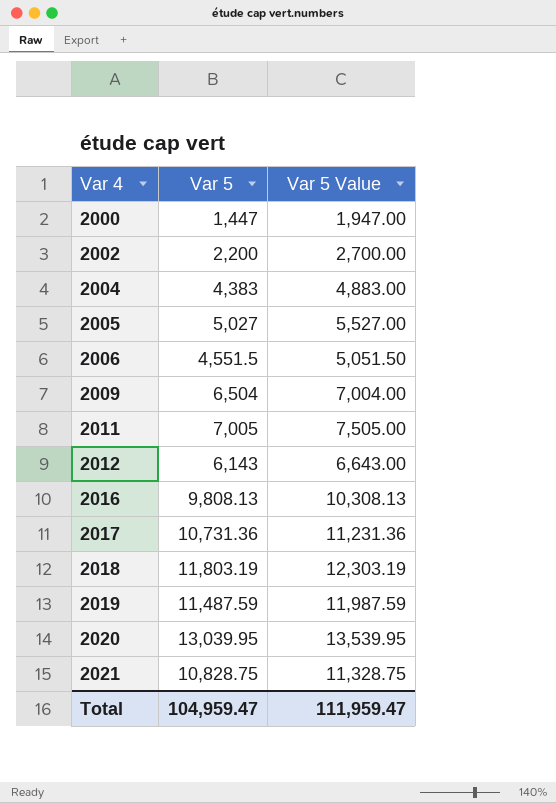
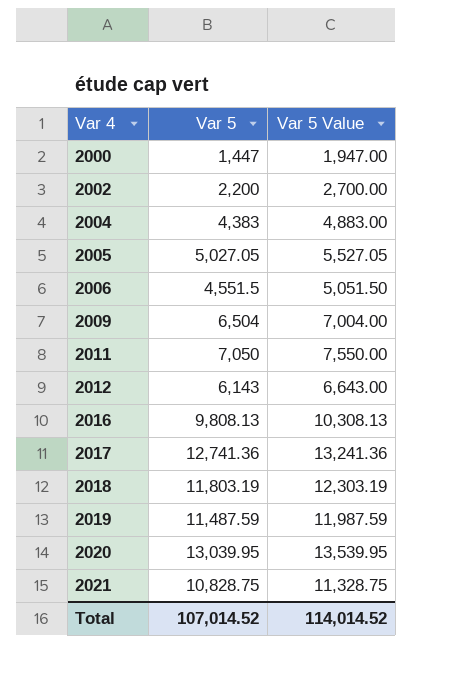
2005 | Var 5: 5,027 -> 5,027.05
2005 | Var 5 Value: 5,527.00 -> 5,527.05
2011 | Var 5: 7,005 -> 7,050
2011 | Var 5 Value: 7,505.00 -> 7,550.00
2017 | Var 5: 10,731.36 -> 12,741.36
2017 | Var 5 Value: 11,231.36 -> 13,241.36
Total | Var 5: 104,959.47 -> 107,014.52
Total | Var 5 Value: 111,959.47 -> 114,014.52

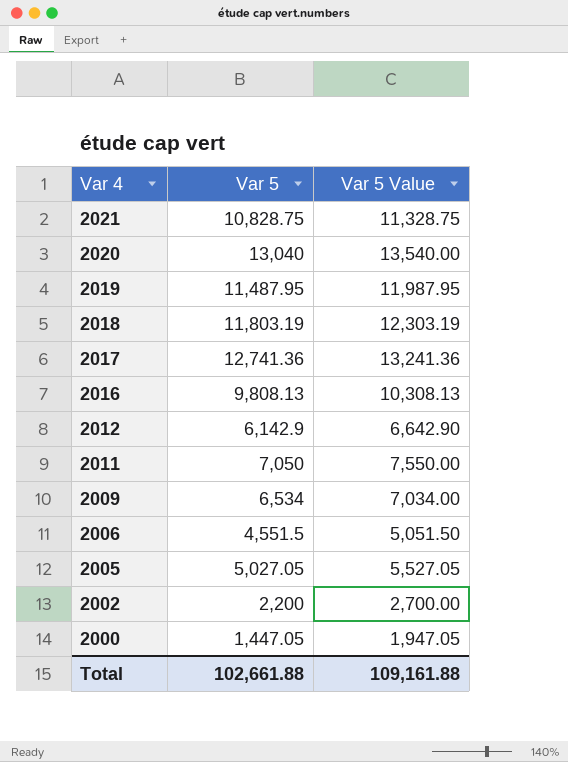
row order: Var 4 ascending -> Var 4 descending
row 2004: 4,383 | 4,883.00 -> none
2020 | Var 5: 13,039.95 -> 13,040
2020 | Var 5 Value: 13,539.95 -> 13,540.00
2019 | Var 5: 11,487.59 -> 11,487.95
2019 | Var 5 Value: 11,987.59 -> 11,987.95
2012 | Var 5: 6,143 -> 6,142.9
2012 | Var 5 Value: 6,643.00 -> 6,642.90
2009 | Var 5: 6,504 -> 6,534
2009 | Var 5 Value: 7,004.00 -> 7,034.00
2000 | Var 5: 1,447 -> 1,447.05
2000 | Var 5 Value: 1,947.00 -> 1,947.05
Total | Var 5: 107,014.52 -> 102,661.88
Total | Var 5 Value: 114,014.52 -> 109,161.88

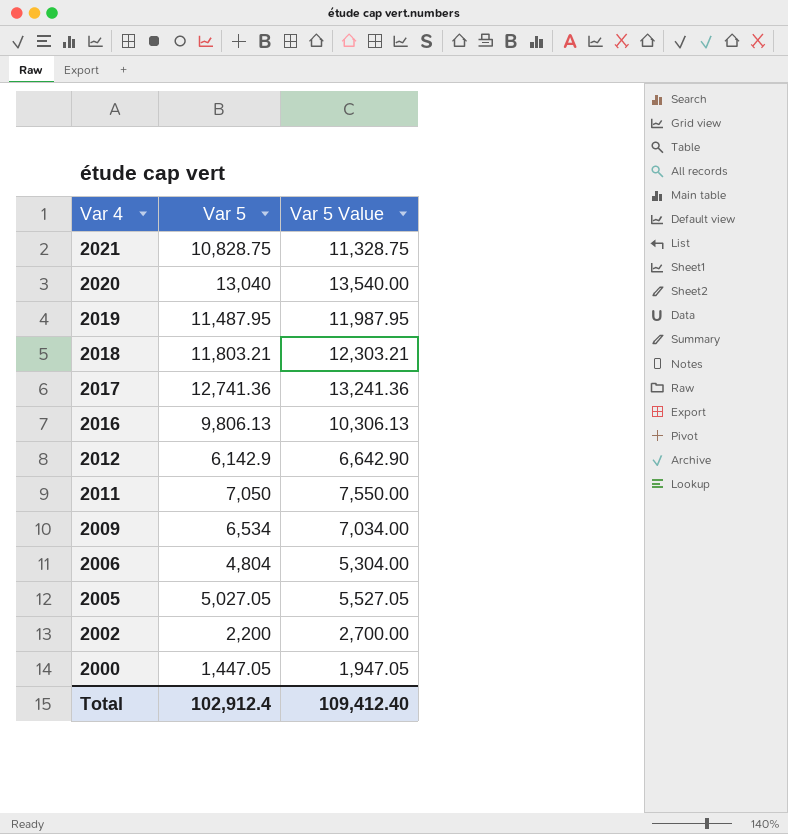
2018 | Var 5: 11,803.19 -> 11,803.21
2018 | Var 5 Value: 12,303.19 -> 12,303.21
2016 | Var 5: 9,808.13 -> 9,806.13
2016 | Var 5 Value: 10,308.13 -> 10,306.13
2006 | Var 5: 4,551.5 -> 4,804
2006 | Var 5 Value: 5,051.50 -> 5,304.00
Total | Var 5: 102,661.88 -> 102,912.4
Total | Var 5 Value: 109,161.88 -> 109,412.40

